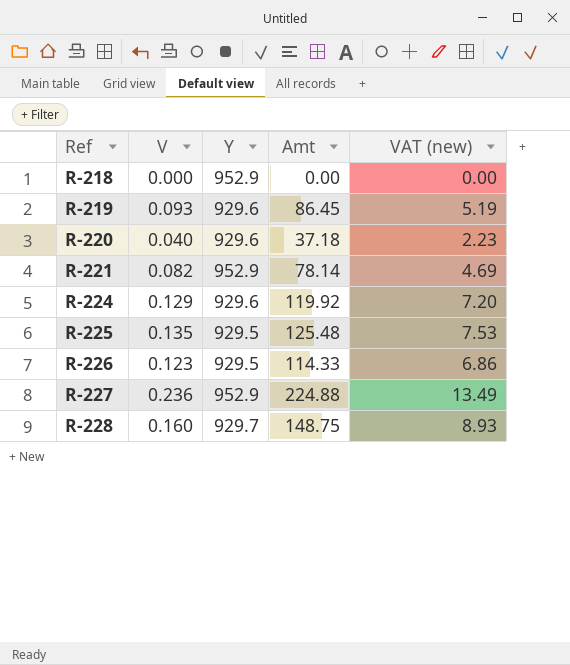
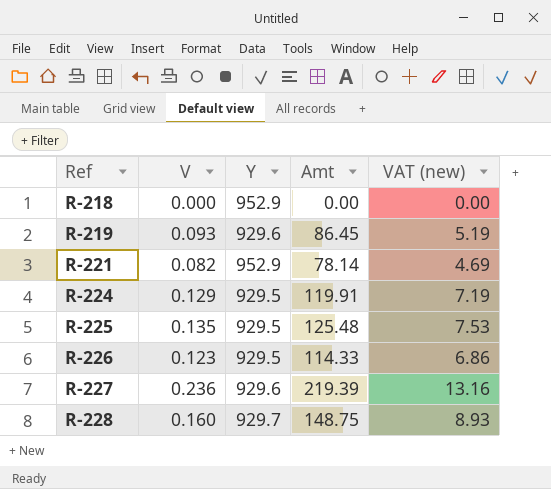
row R-220: 0.040 | 929.6 | 37.18 | 2.23 -> none
R-224 | Y: 929.6 -> 929.5
R-224 | Amt: 119.92 -> 119.91
R-224 | VAT (new): 7.20 -> 7.19
R-227 | Y: 952.9 -> 929.6
R-227 | Amt: 224.88 -> 219.39
R-227 | VAT (new): 13.49 -> 13.16

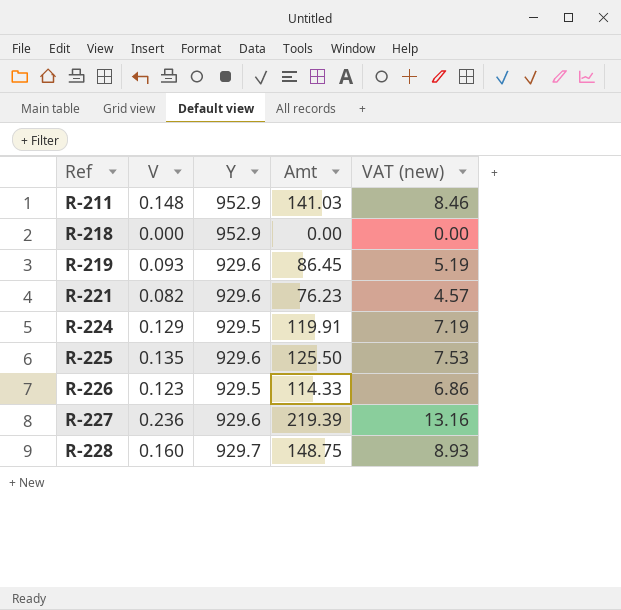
row R-211: none -> 0.148 | 952.9 | 141.03 | 8.46
R-221 | Y: 952.9 -> 929.6
R-221 | Amt: 78.14 -> 76.23
R-221 | VAT (new): 4.69 -> 4.57
R-225 | Y: 929.5 -> 929.6
R-225 | Amt: 125.48 -> 125.50

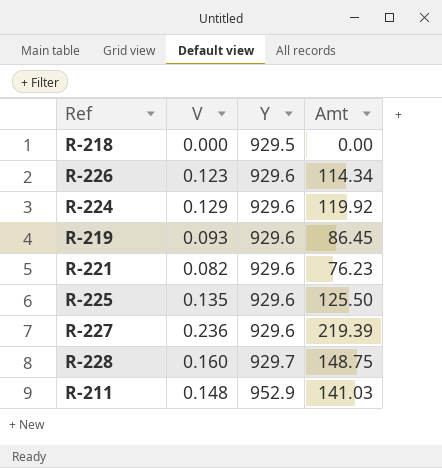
row order: Ref ascending -> Y ascending
column VAT (new) | formula: [Amt] * 0.06 -> none
R-218 | Y: 952.9 -> 929.5
R-226 | Y: 929.5 -> 929.6
R-226 | Amt: 114.33 -> 114.34
R-224 | Y: 929.5 -> 929.6
R-224 | Amt: 119.91 -> 119.92

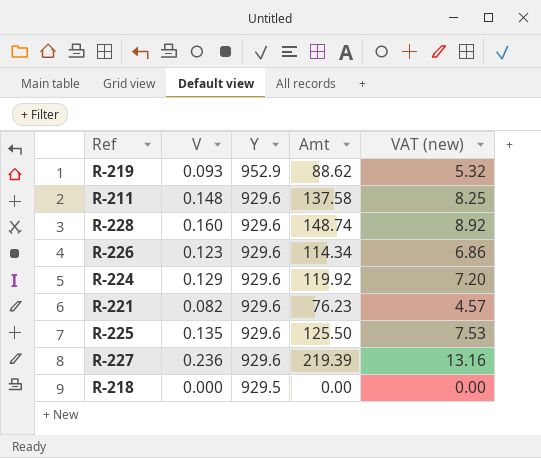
row order: Y ascending -> Y descending
column VAT (new) | formula: none -> [Amt] * 0.06
R-219 | Y: 929.6 -> 952.9
R-219 | Amt: 86.45 -> 88.62
R-211 | Y: 952.9 -> 929.6
R-211 | Amt: 141.03 -> 137.58
R-228 | Y: 929.7 -> 929.6
R-228 | Amt: 148.75 -> 148.74

